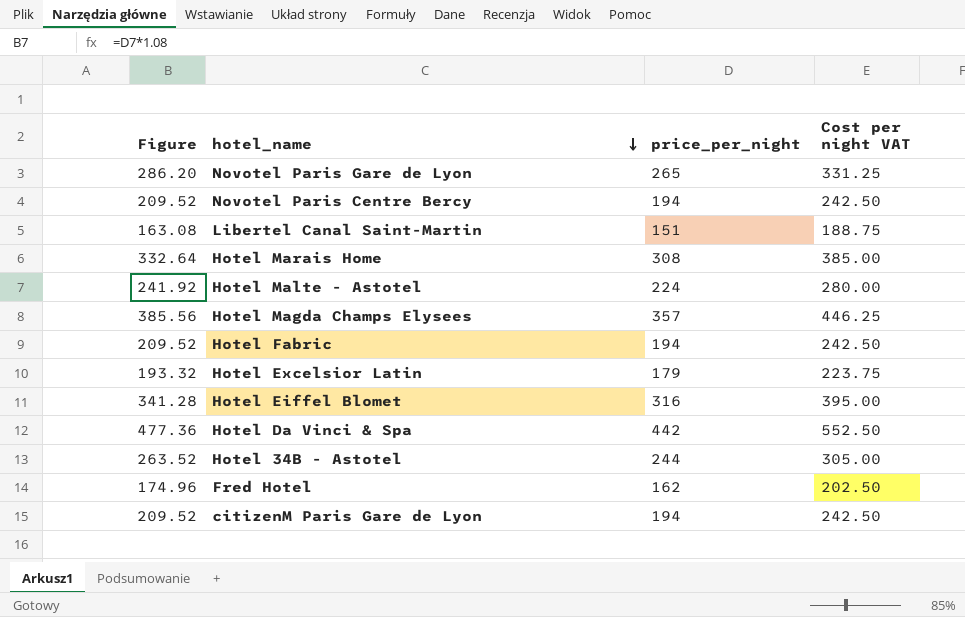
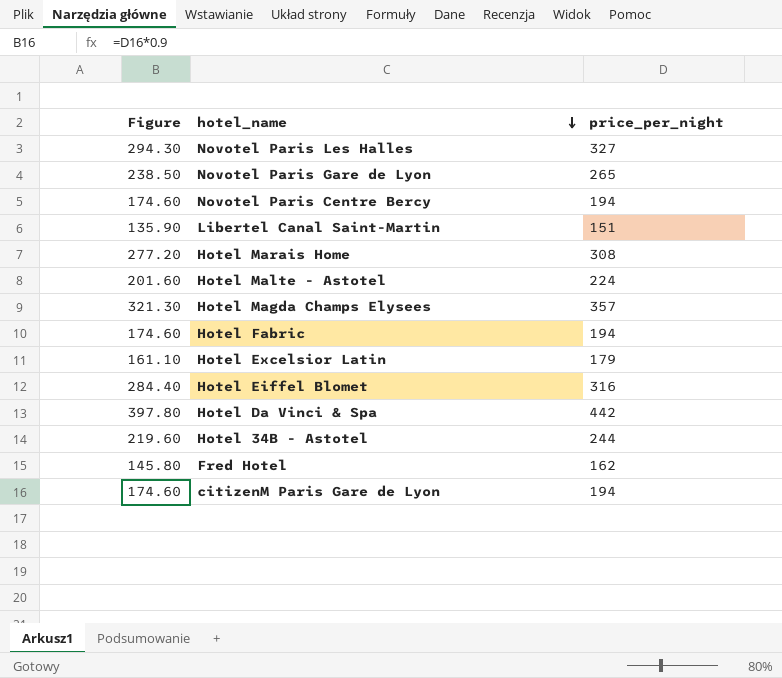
column Cost per night VAT | formula: [price_per_night] * 1.25 -> none
column Figure | formula: [price_per_night] * 1.08 -> [price_per_night] * 0.9
row Novotel Paris Les Halles: none -> 294.30 | 327

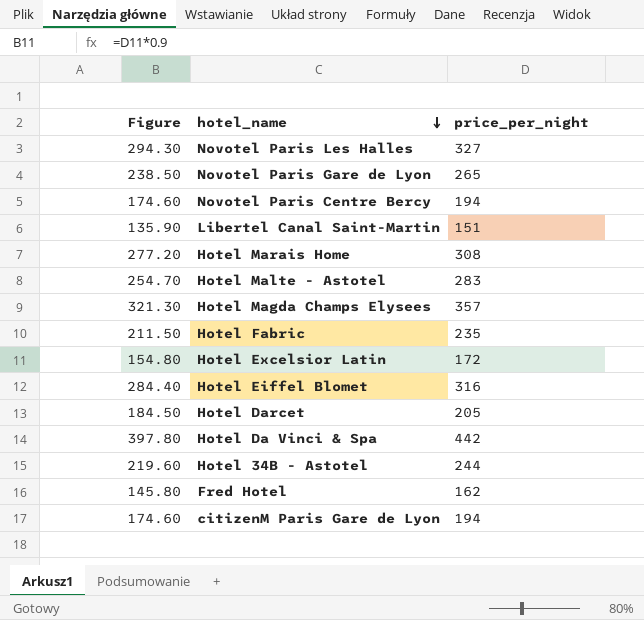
Hotel Malte - Astotel | Figure: 201.60 -> 254.70
Hotel Malte - Astotel | price_per_night: 224 -> 283
Hotel Fabric | Figure: 174.60 -> 211.50
Hotel Fabric | price_per_night: 194 -> 235
Hotel Excelsior Latin | Figure: 161.10 -> 154.80
Hotel Excelsior Latin | price_per_night: 179 -> 172
row Hotel Darcet: none -> 184.50 | 205

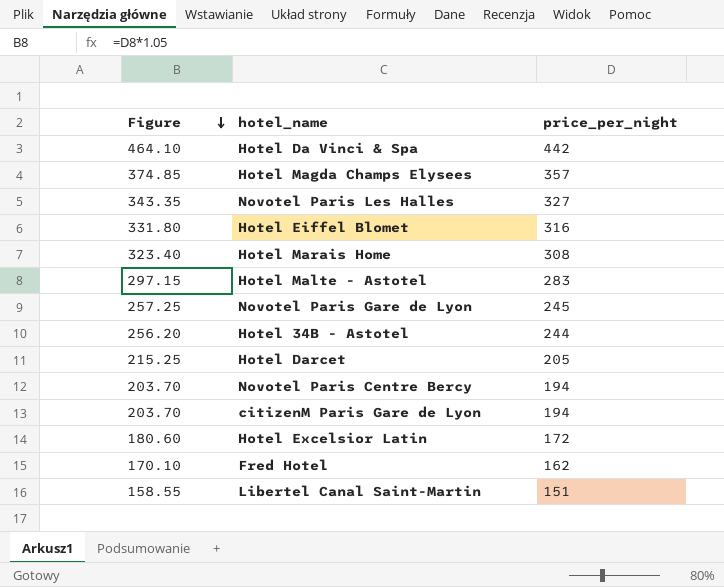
row order: hotel_name descending -> Figure descending
column Figure | formula: [price_per_night] * 0.9 -> [price_per_night] * 1.05
row Hotel Fabric: 211.50 | 235 -> none
Novotel Paris Gare de Lyon | price_per_night: 265 -> 245

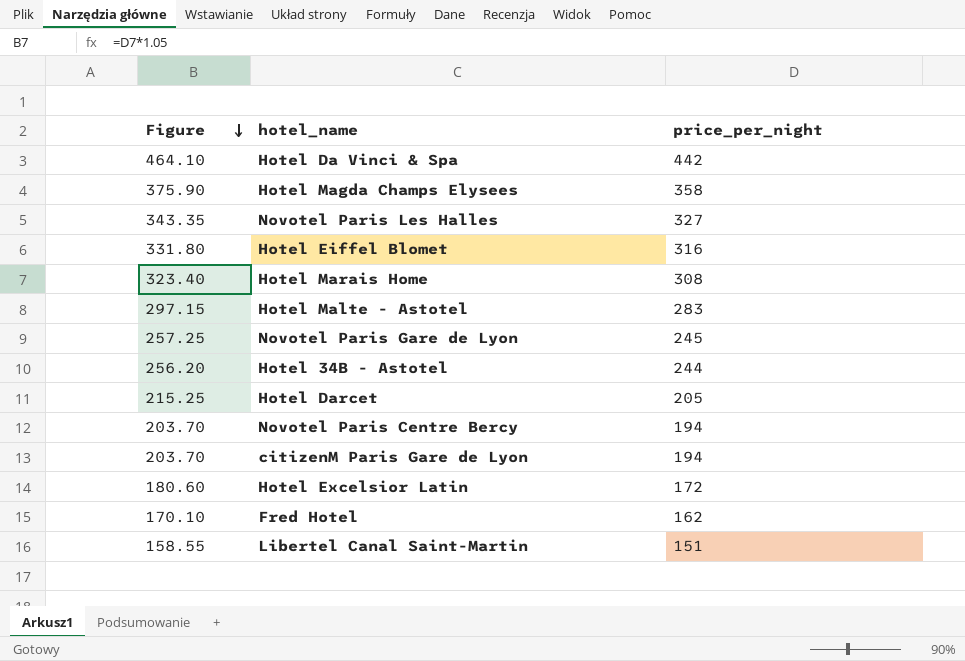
Hotel Magda Champs Elysees | Figure: 374.85 -> 375.90
Hotel Magda Champs Elysees | price_per_night: 357 -> 358

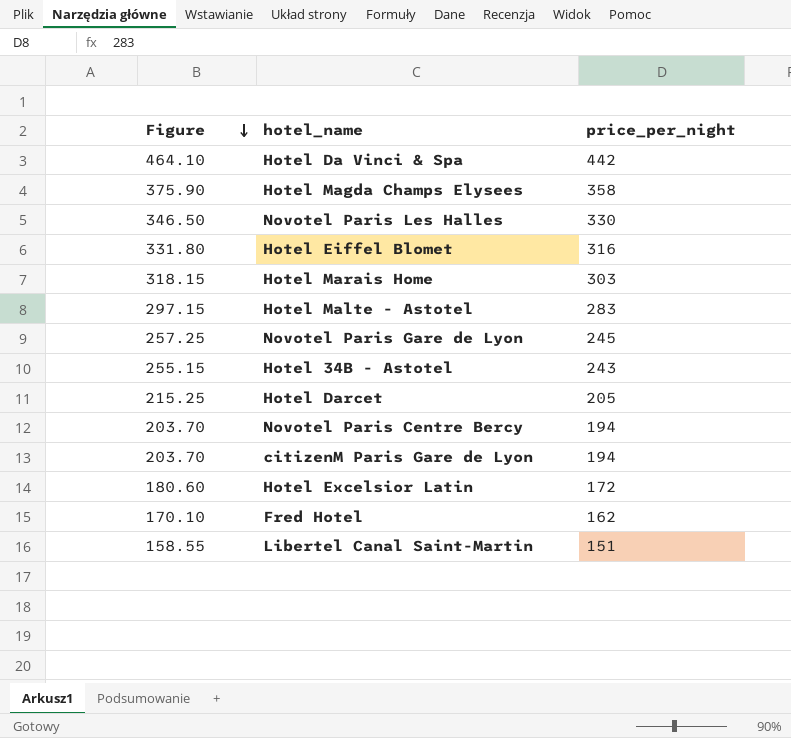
Novotel Paris Les Halles | Figure: 343.35 -> 346.50
Novotel Paris Les Halles | price_per_night: 327 -> 330
Hotel Marais Home | Figure: 323.40 -> 318.15
Hotel Marais Home | price_per_night: 308 -> 303
Hotel 34B - Astotel | Figure: 256.20 -> 255.15
Hotel 34B - Astotel | price_per_night: 244 -> 243

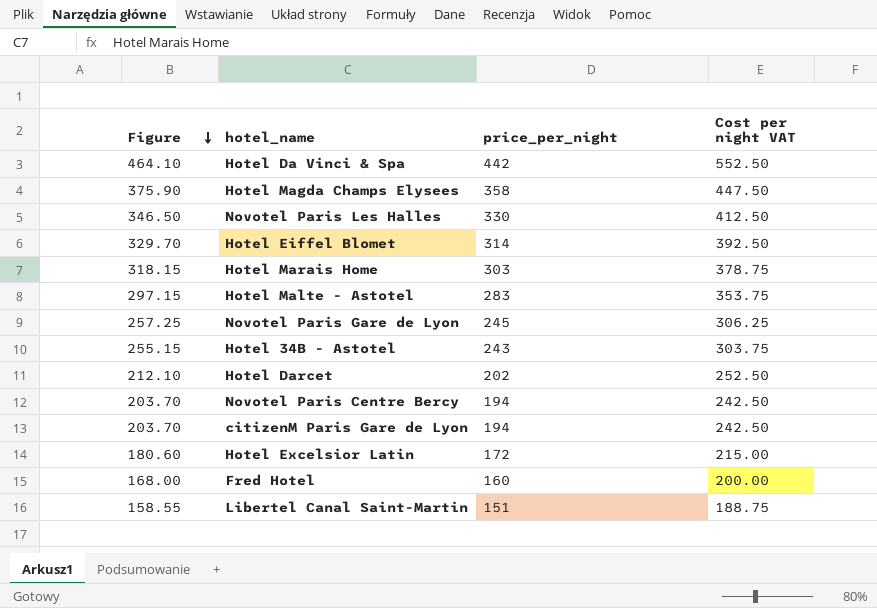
column Cost per night VAT | formula: none -> [price_per_night] * 1.25
Hotel Eiffel Blomet | Figure: 331.80 -> 329.70
Hotel Eiffel Blomet | price_per_night: 316 -> 314
Hotel Darcet | Figure: 215.25 -> 212.10
Hotel Darcet | price_per_night: 205 -> 202
Fred Hotel | Figure: 170.10 -> 168.00
Fred Hotel | price_per_night: 162 -> 160

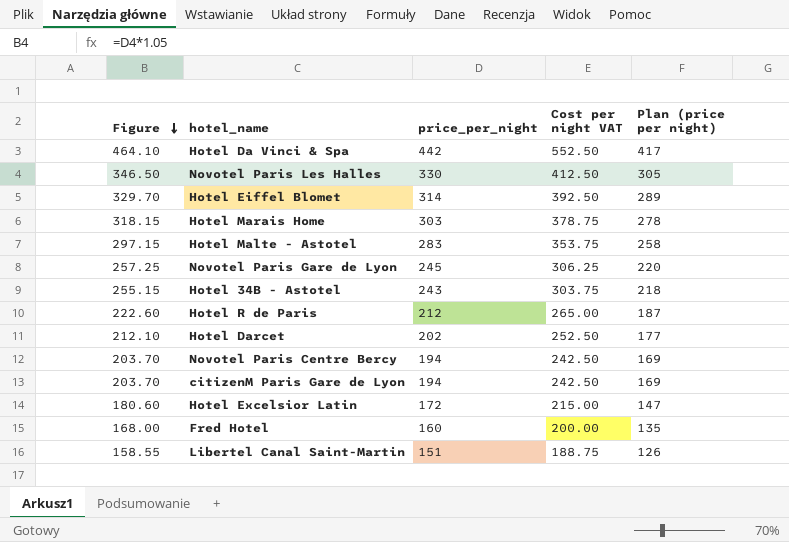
column Plan (price per night) | formula: none -> [price_per_night] - 25
row Hotel Magda Champs Elysees: 375.90 | 358 | 447.50 -> none
row Hotel R de Paris: none -> 222.60 | 212 | 265.00 | 187

